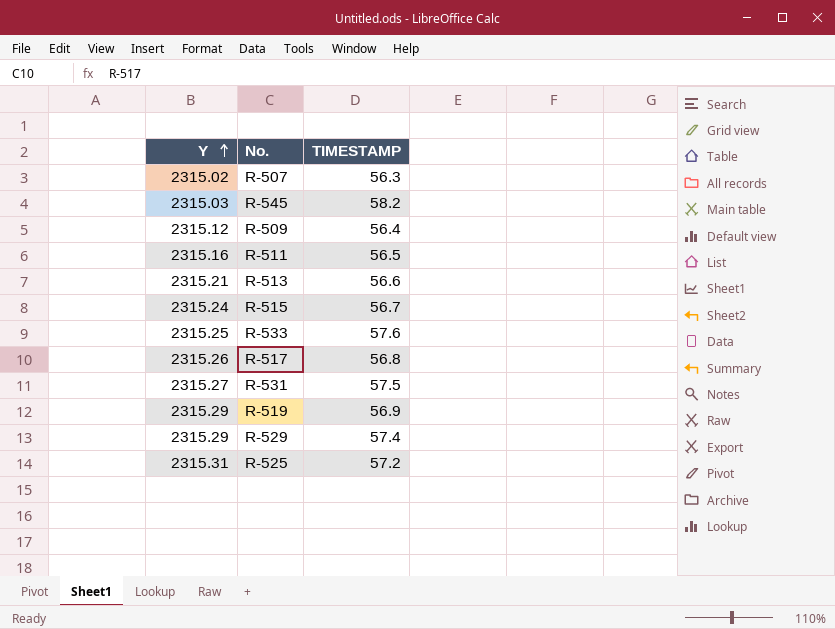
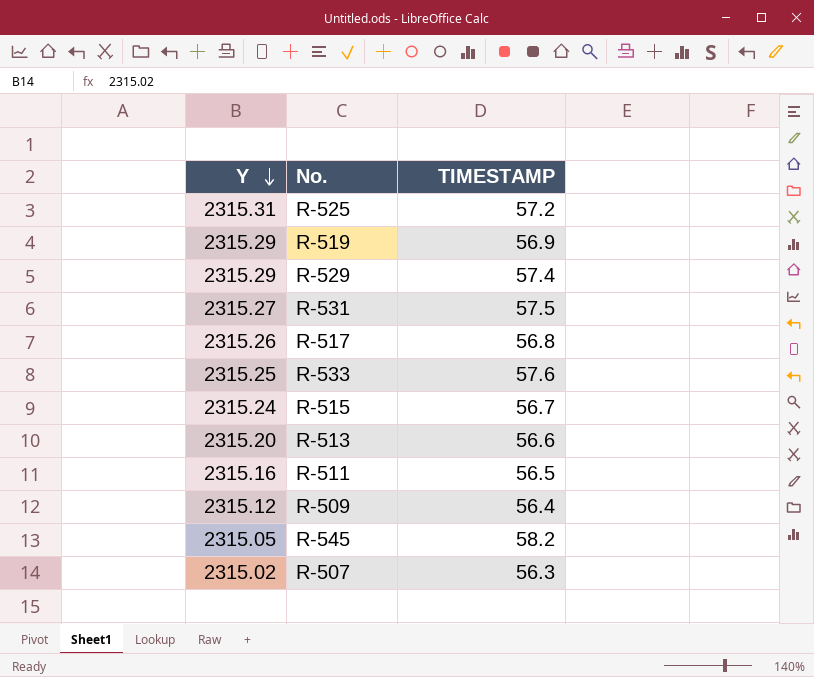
row order: Y ascending -> Y descending
R-513 | Y: 2315.21 -> 2315.20
R-545 | Y: 2315.03 -> 2315.05

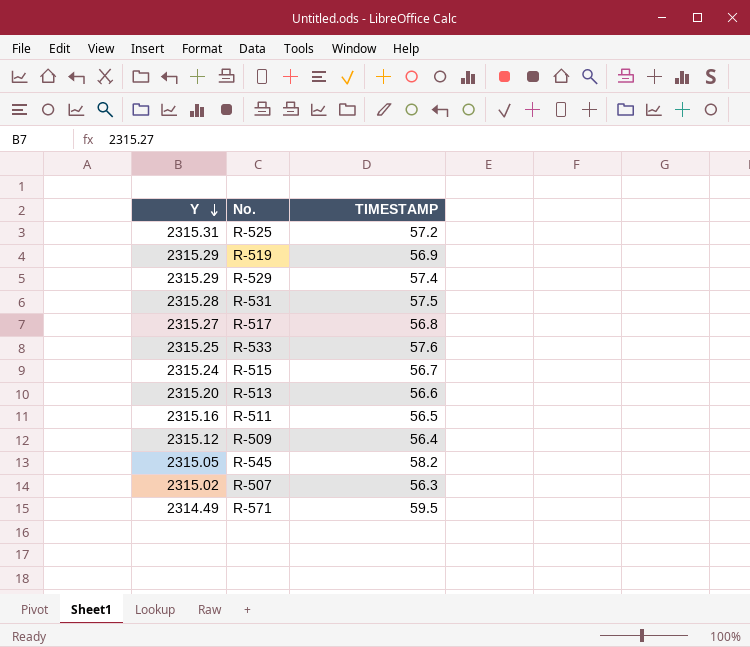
R-531 | Y: 2315.27 -> 2315.28
R-517 | Y: 2315.26 -> 2315.27
row R-571: none -> 2314.49 | 59.5

